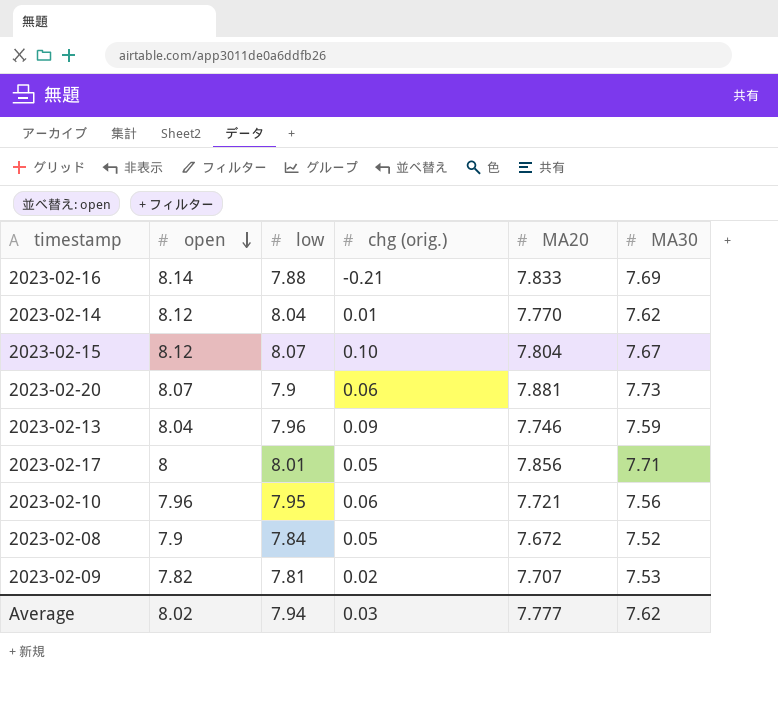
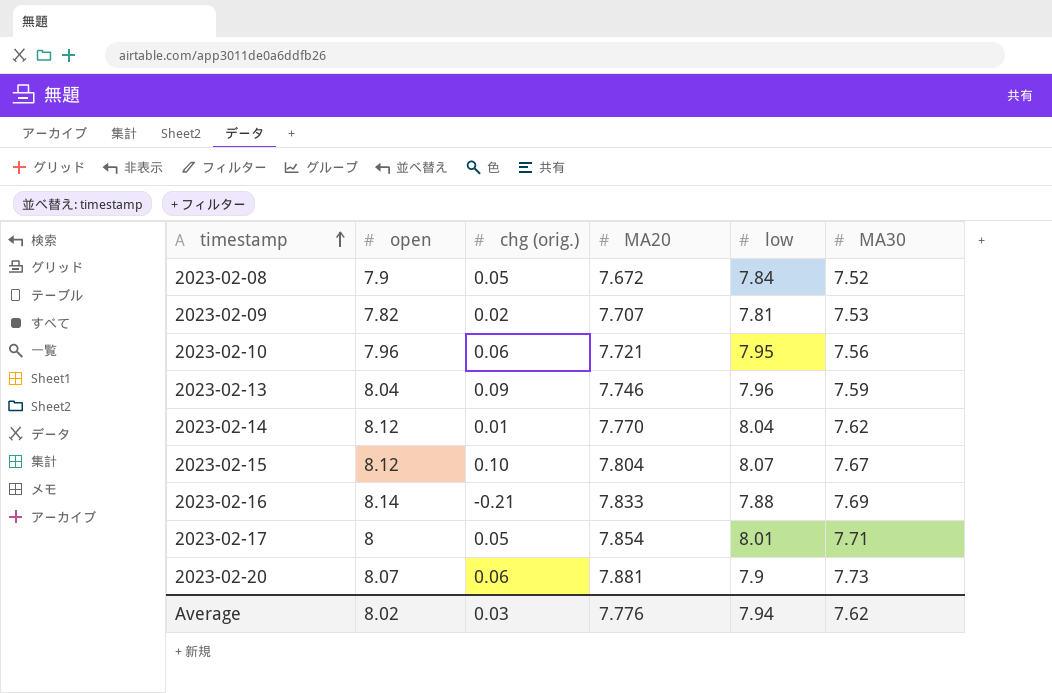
row order: open descending -> timestamp ascending
column low | position: 3 -> 5
2023-02-17 | MA20: 7.856 -> 7.854
Average | MA20: 7.777 -> 7.776

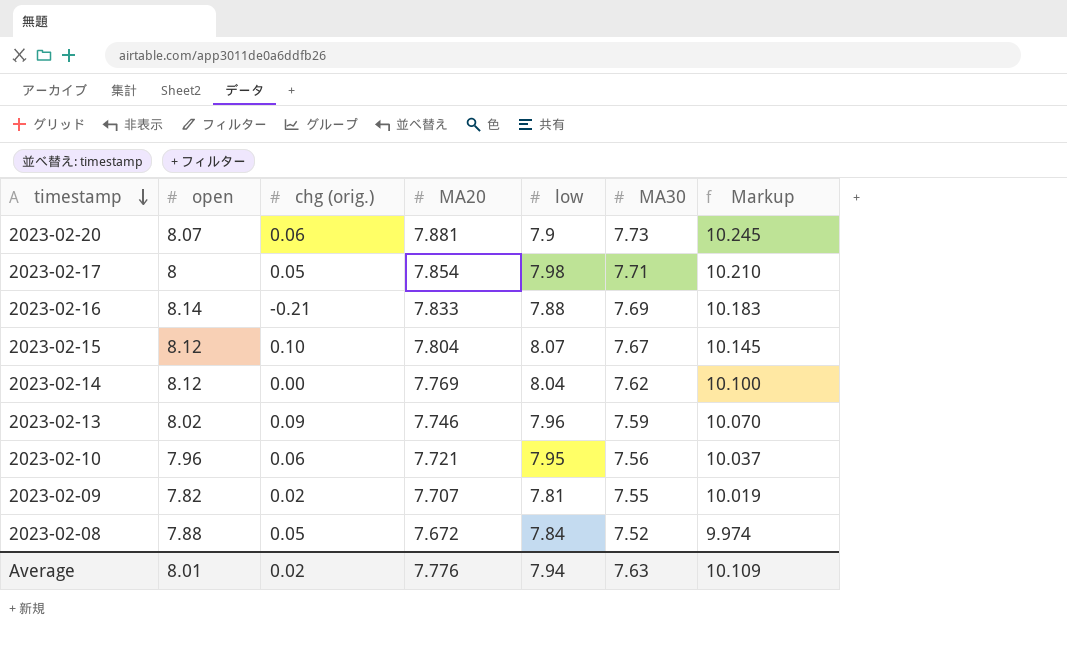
row order: timestamp ascending -> timestamp descending
column Markup | formula: none -> [MA20] * 1.3
2023-02-17 | low: 8.01 -> 7.98
2023-02-14 | chg (orig.): 0.01 -> 0.00
2023-02-14 | MA20: 7.770 -> 7.769
2023-02-13 | open: 8.04 -> 8.02
2023-02-09 | MA30: 7.53 -> 7.55
2023-02-08 | open: 7.9 -> 7.88
Average | open: 8.02 -> 8.01
Average | chg (orig.): 0.03 -> 0.02
Average | MA30: 7.62 -> 7.63

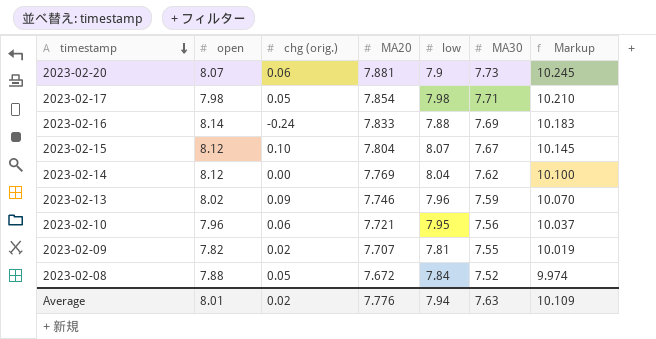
2023-02-17 | open: 8 -> 7.98
2023-02-16 | chg (orig.): -0.21 -> -0.24

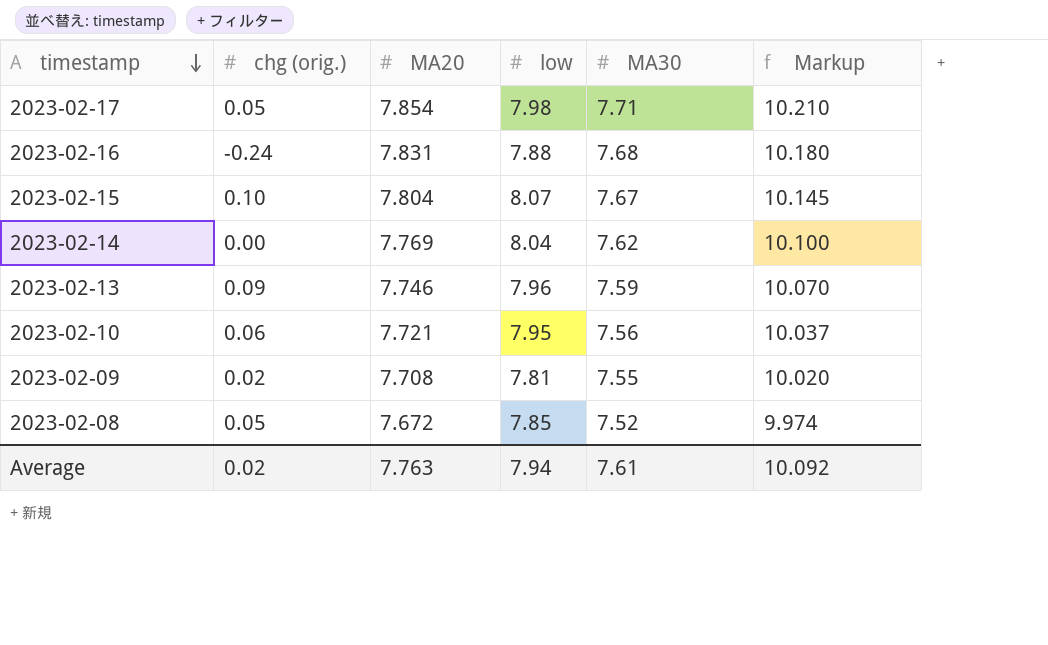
column open | position: 2 -> none
row 2023-02-20: 8.07 | 0.06 | 7.881 | 7.9 | 7.73 | 10.245 -> none
2023-02-16 | MA20: 7.833 -> 7.831
2023-02-16 | MA30: 7.69 -> 7.68
2023-02-16 | Markup: 10.183 -> 10.180
2023-02-09 | MA20: 7.707 -> 7.708
2023-02-09 | Markup: 10.019 -> 10.020
2023-02-08 | low: 7.84 -> 7.85
Average | MA20: 7.776 -> 7.763
Average | MA30: 7.63 -> 7.61
Average | Markup: 10.109 -> 10.092

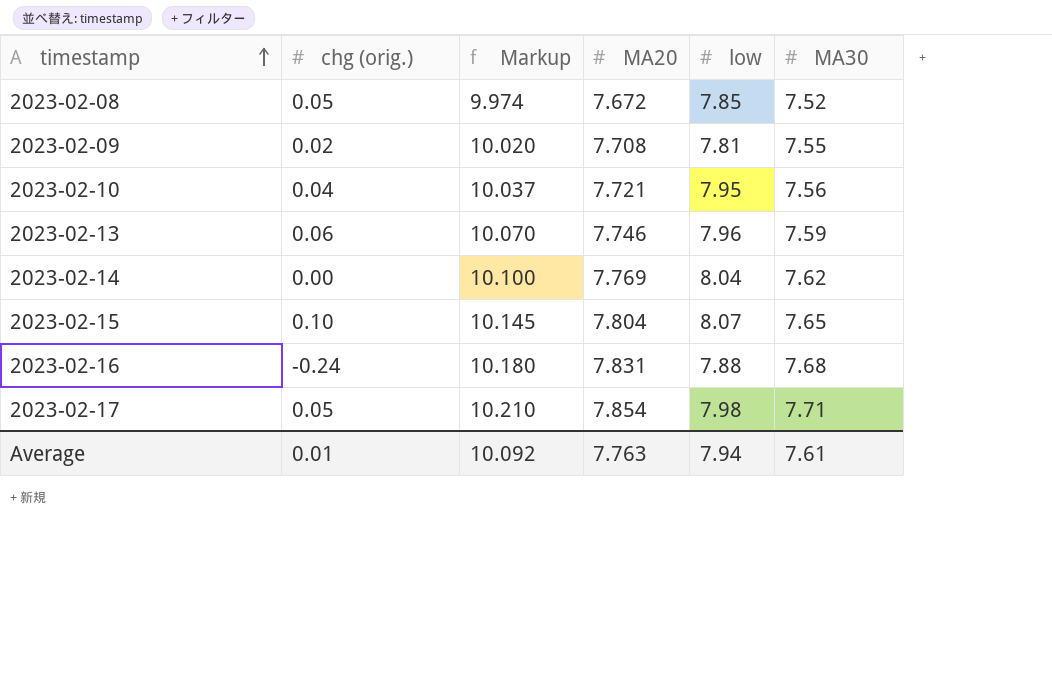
row order: timestamp descending -> timestamp ascending
column Markup | position: 6 -> 3
2023-02-10 | chg (orig.): 0.06 -> 0.04
2023-02-13 | chg (orig.): 0.09 -> 0.06
2023-02-15 | MA30: 7.67 -> 7.65
Average | chg (orig.): 0.02 -> 0.01

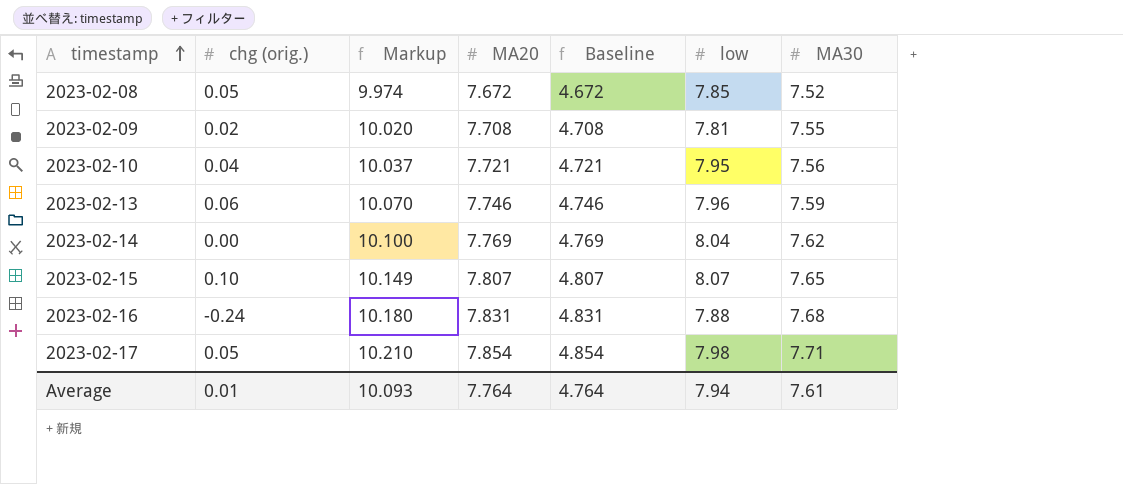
column Baseline | formula: none -> [MA20] - 3
2023-02-15 | Markup: 10.145 -> 10.149
2023-02-15 | MA20: 7.804 -> 7.807
Average | Markup: 10.092 -> 10.093
Average | MA20: 7.763 -> 7.764

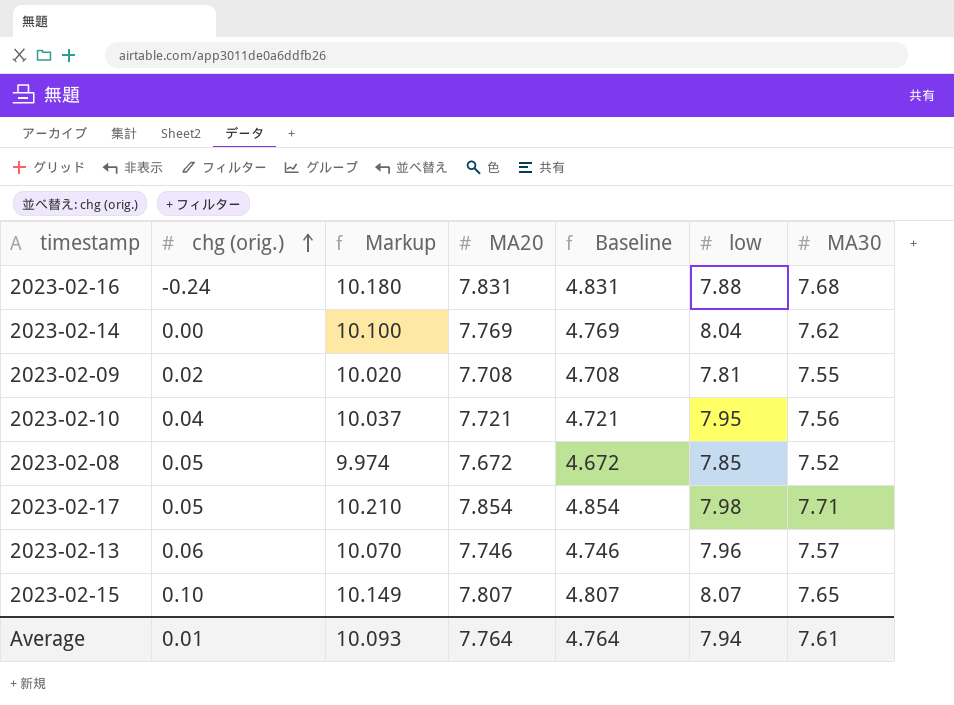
row order: timestamp ascending -> chg (orig.) ascending
2023-02-13 | MA30: 7.59 -> 7.57

